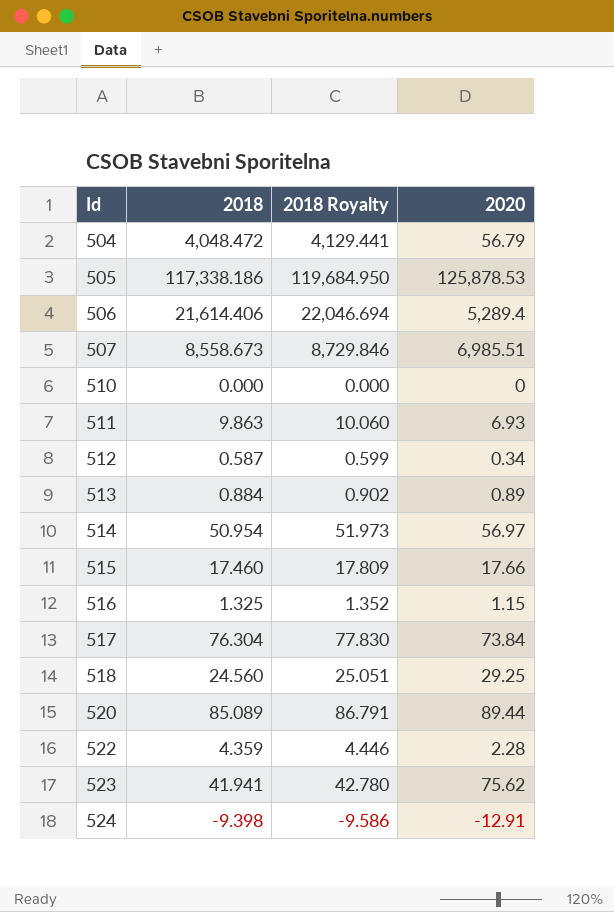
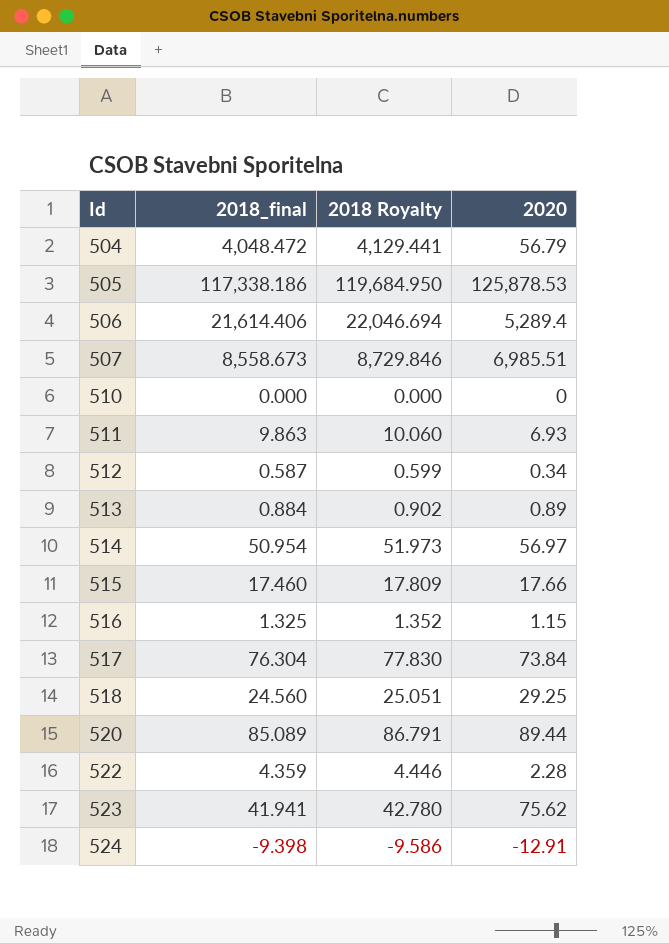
column name: 2018 -> 2018_final

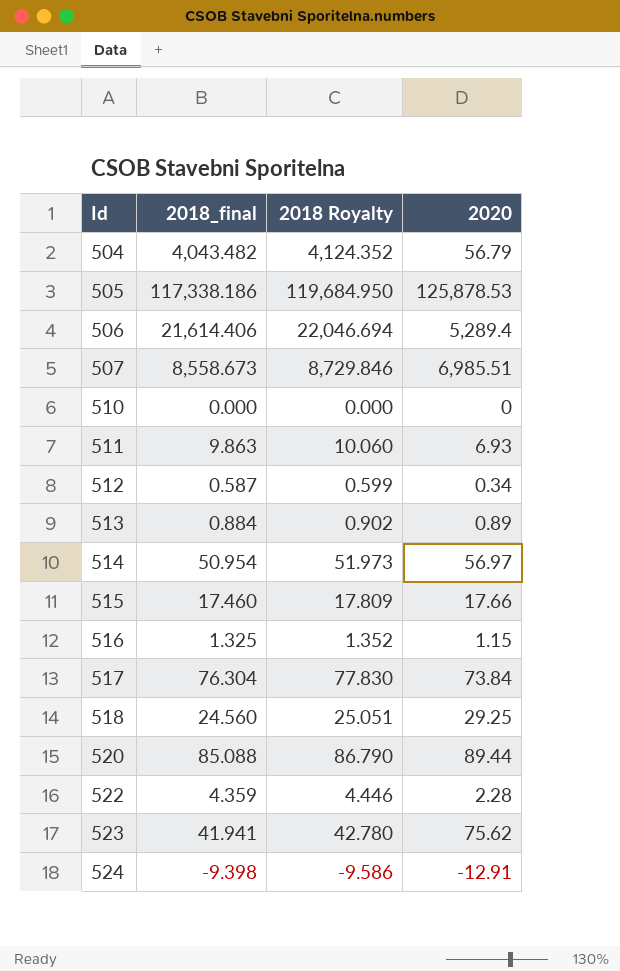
504 | 2018_final: 4,048.472 -> 4,043.482
504 | 2018 Royalty: 4,129.441 -> 4,124.352
520 | 2018_final: 85.089 -> 85.088
520 | 2018 Royalty: 86.791 -> 86.790

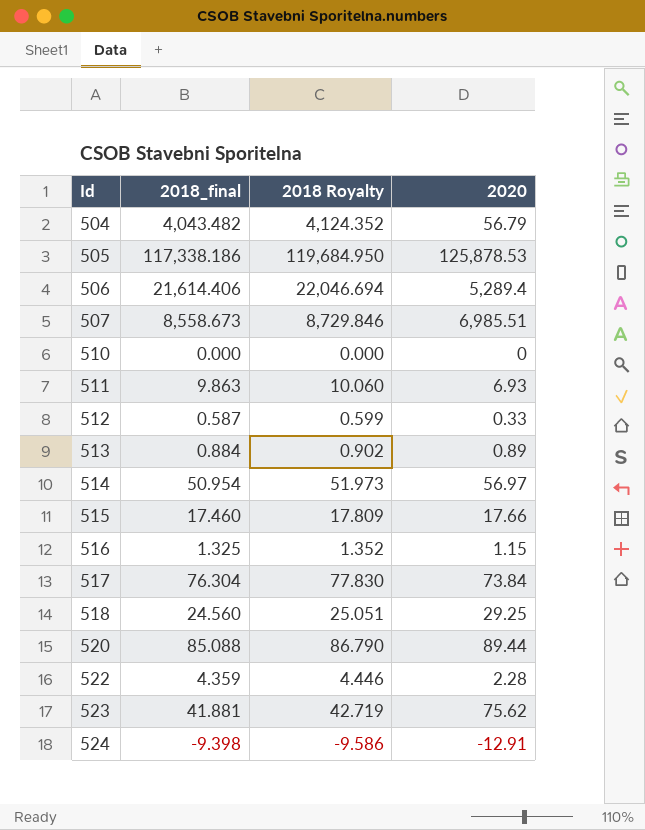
512 | 2020: 0.34 -> 0.33
523 | 2018_final: 41.941 -> 41.881
523 | 2018 Royalty: 42.780 -> 42.719

